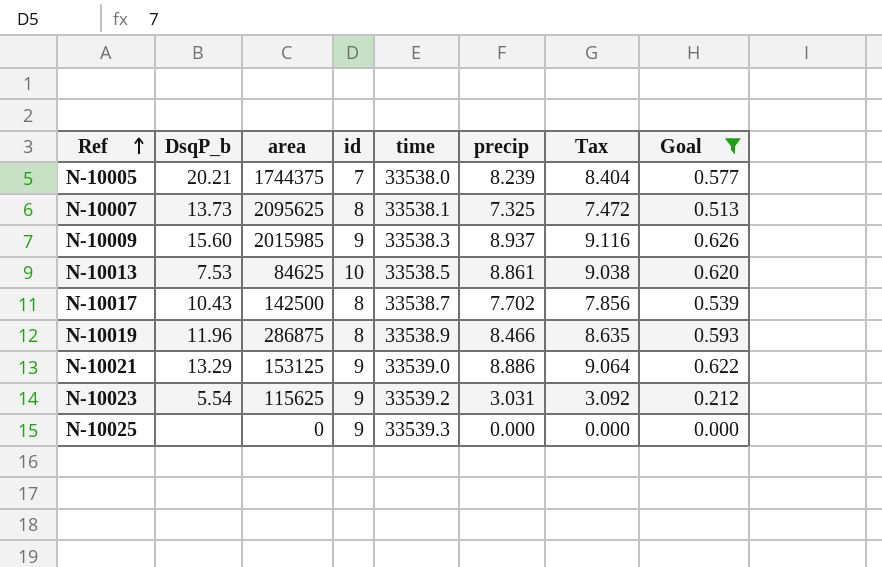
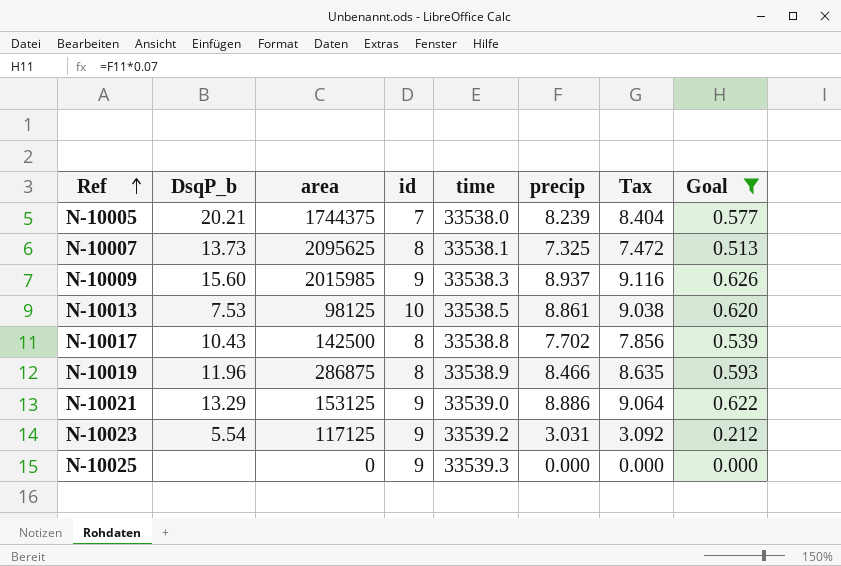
N-10013 | area: 84625 -> 98125
N-10017 | time: 33538.7 -> 33538.8
N-10023 | area: 115625 -> 117125

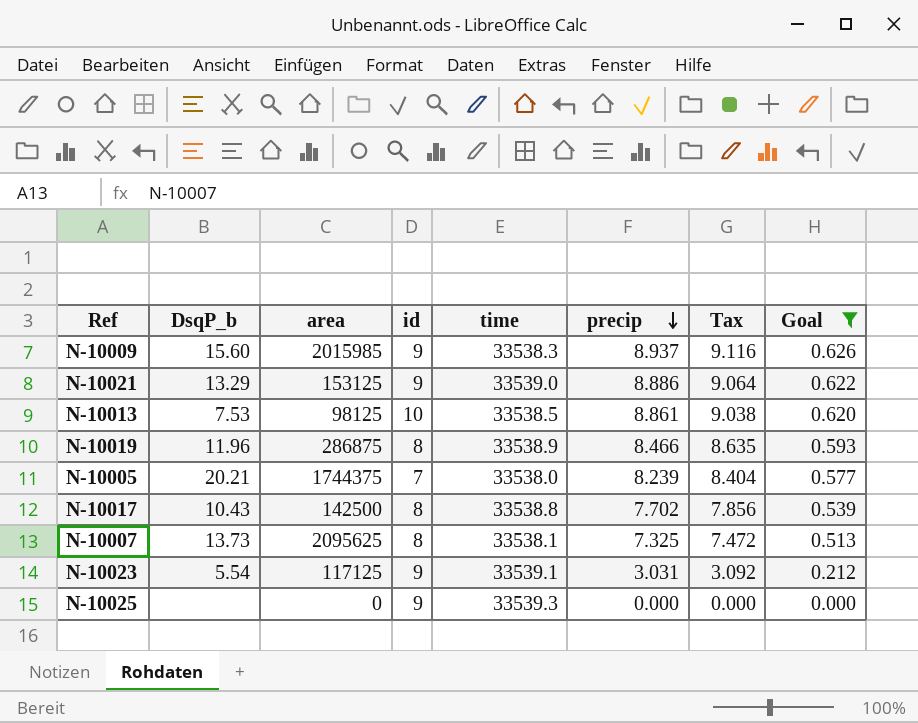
row order: Ref ascending -> precip descending
N-10023 | time: 33539.2 -> 33539.1

